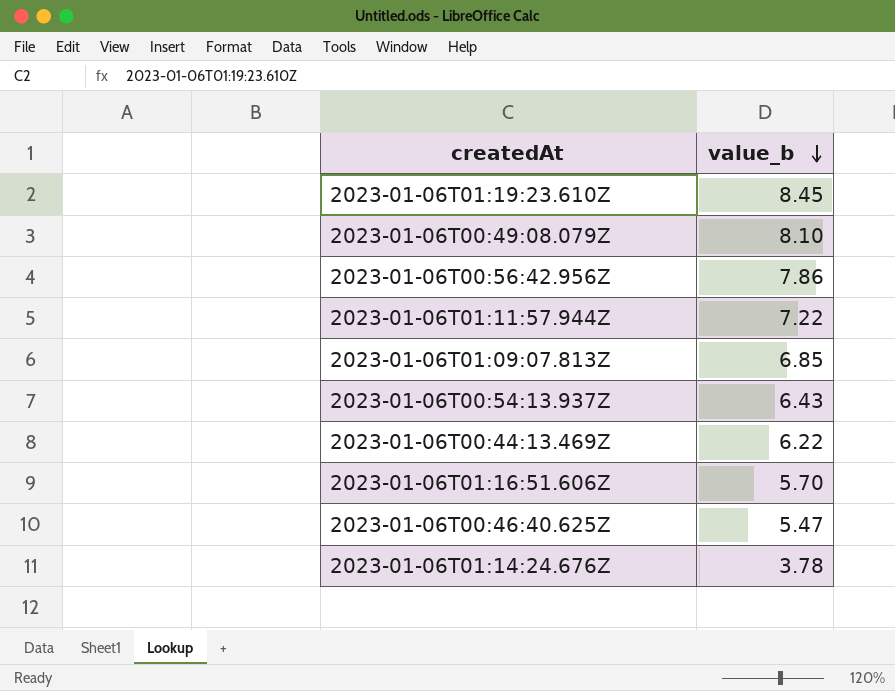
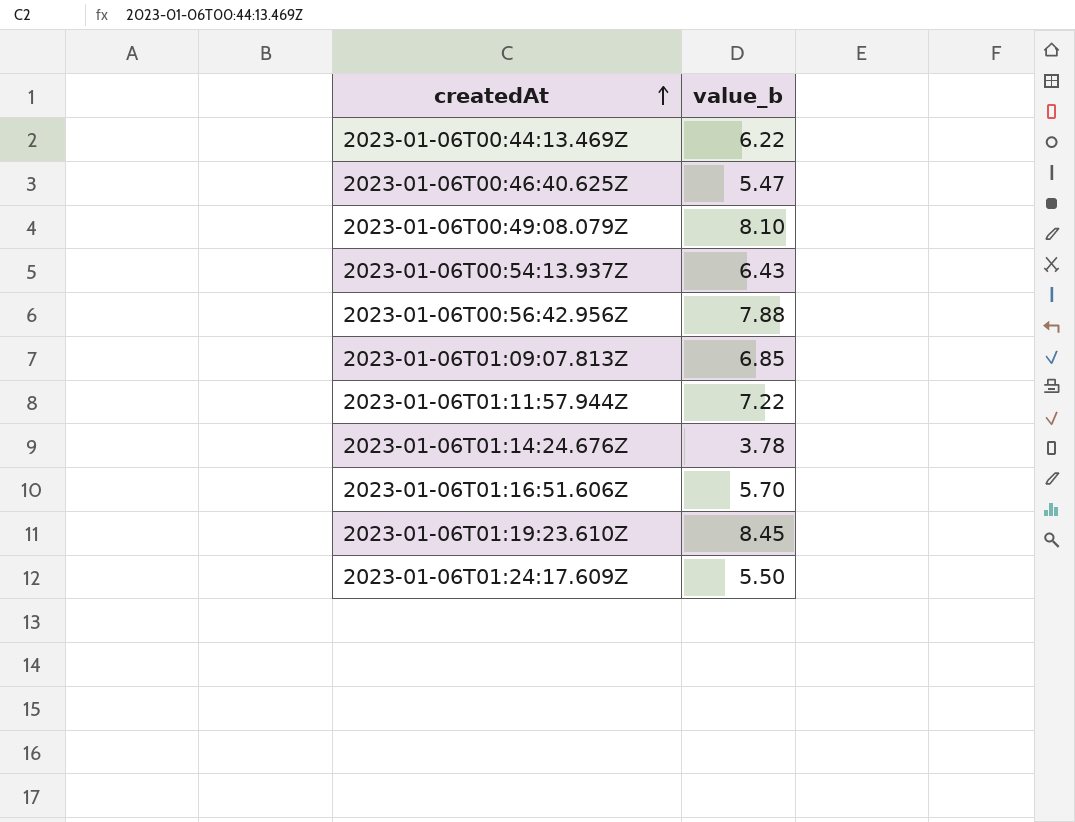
row order: value_b descending -> createdAt ascending
2023-01-06T00:56:42.956Z | value_b: 7.86 -> 7.88
row 2023-01-06T01:24:17.609Z: none -> 5.50

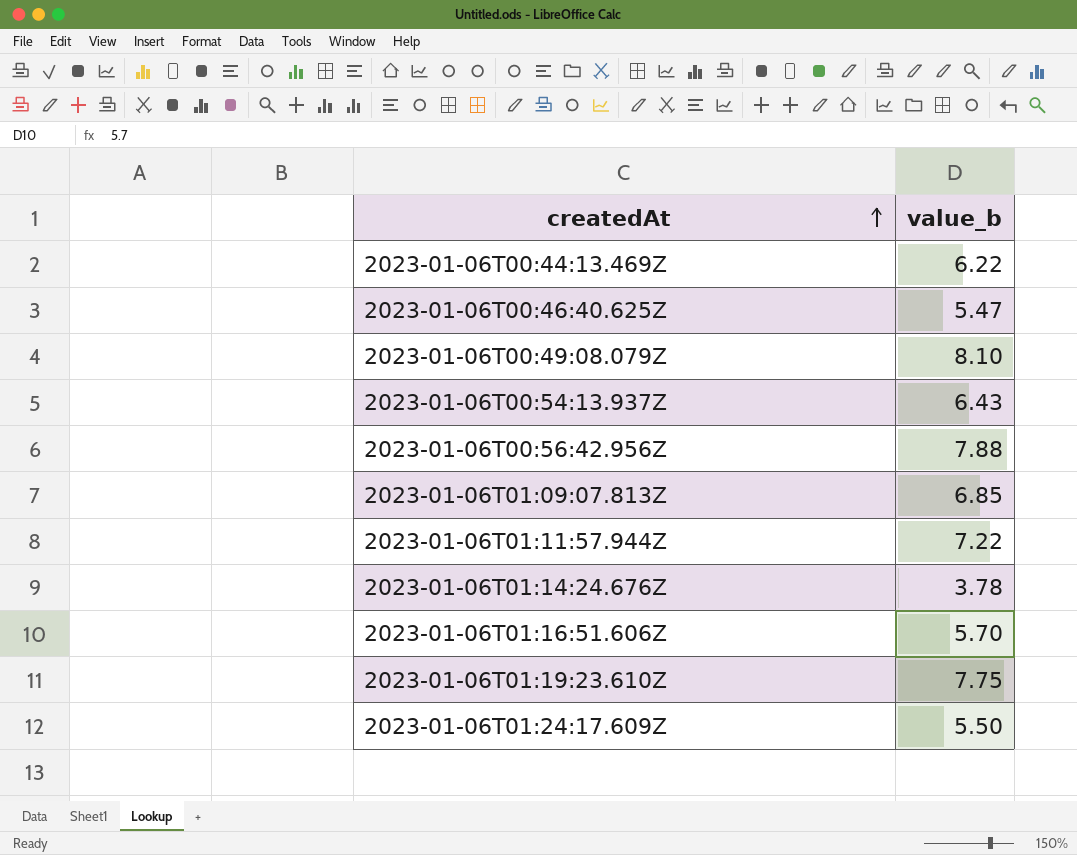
2023-01-06T01:19:23.610Z | value_b: 8.45 -> 7.75

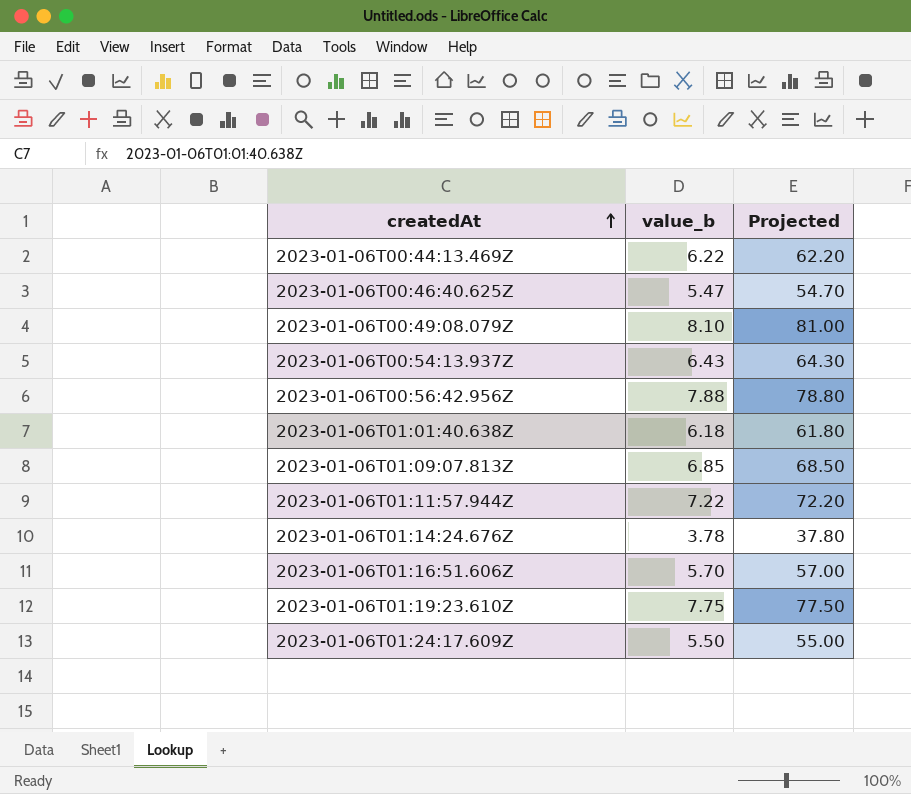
column Projected | formula: none -> [value_b] * 10
row 2023-01-06T01:01:40.638Z: none -> 6.18 | 61.80

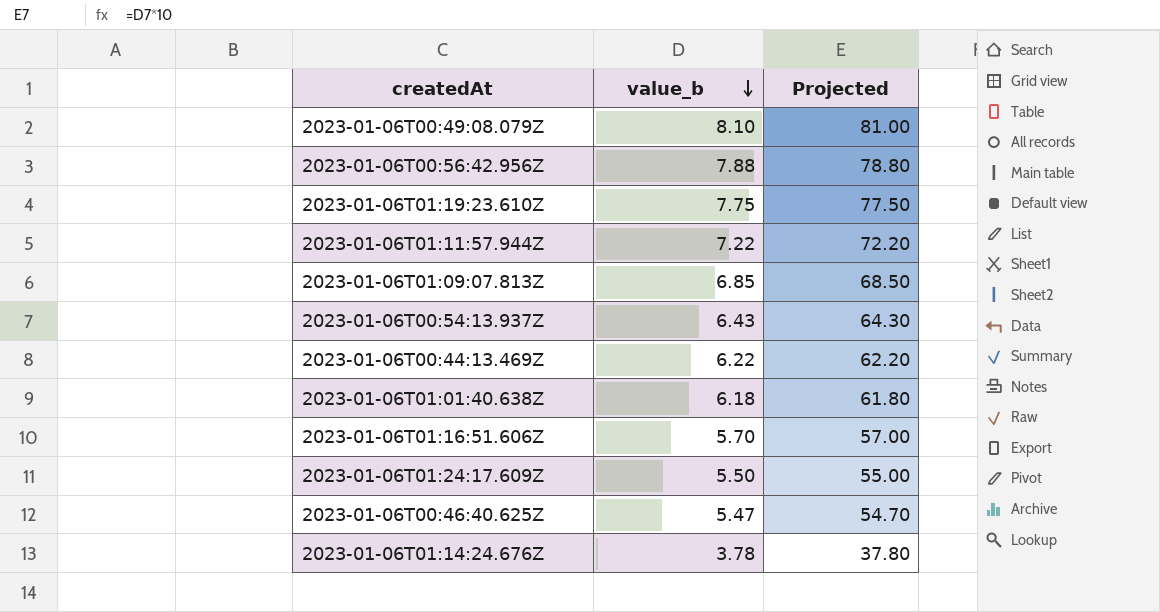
row order: createdAt ascending -> value_b descending

